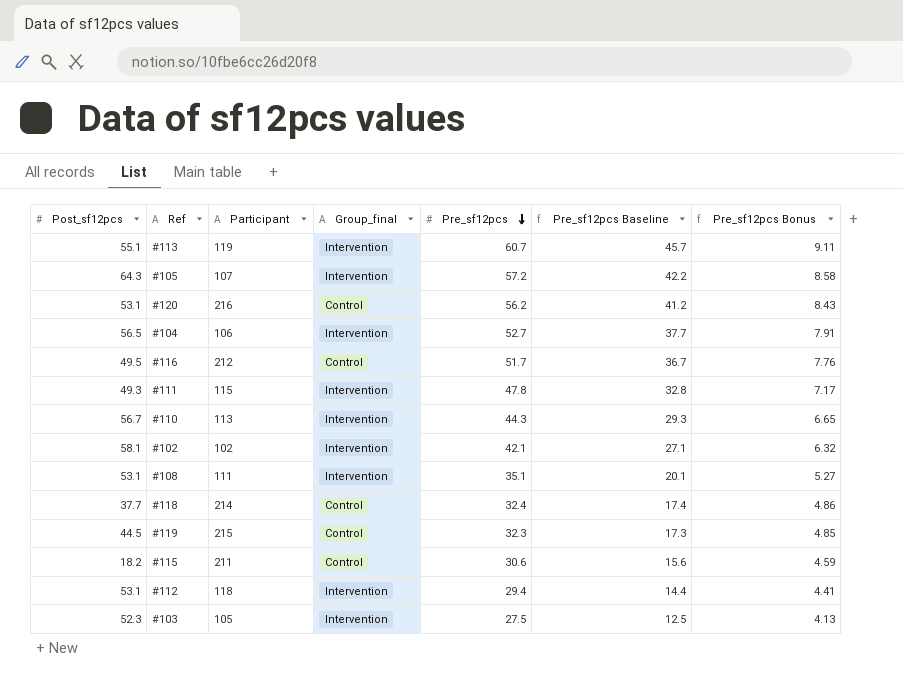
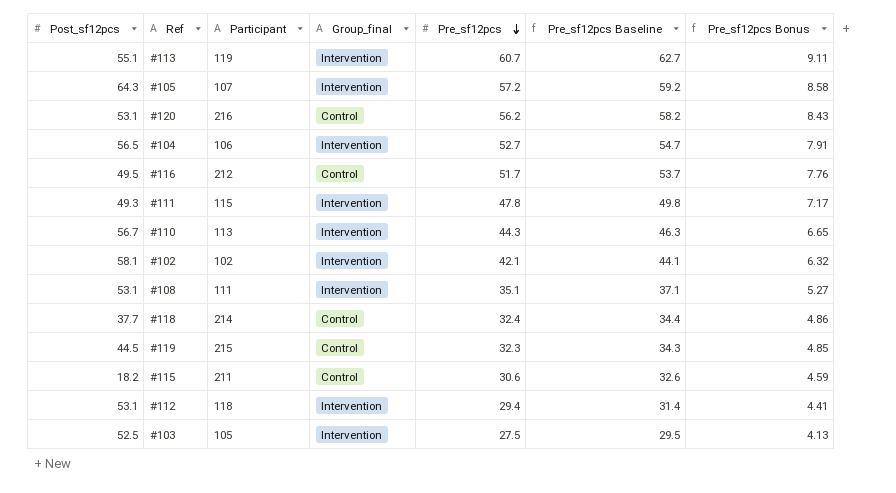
column Pre_sf12pcs Baseline | formula: [Pre_sf12pcs] - 15 -> [Pre_sf12pcs] + 2
#103 | Post_sf12pcs: 52.3 -> 52.5

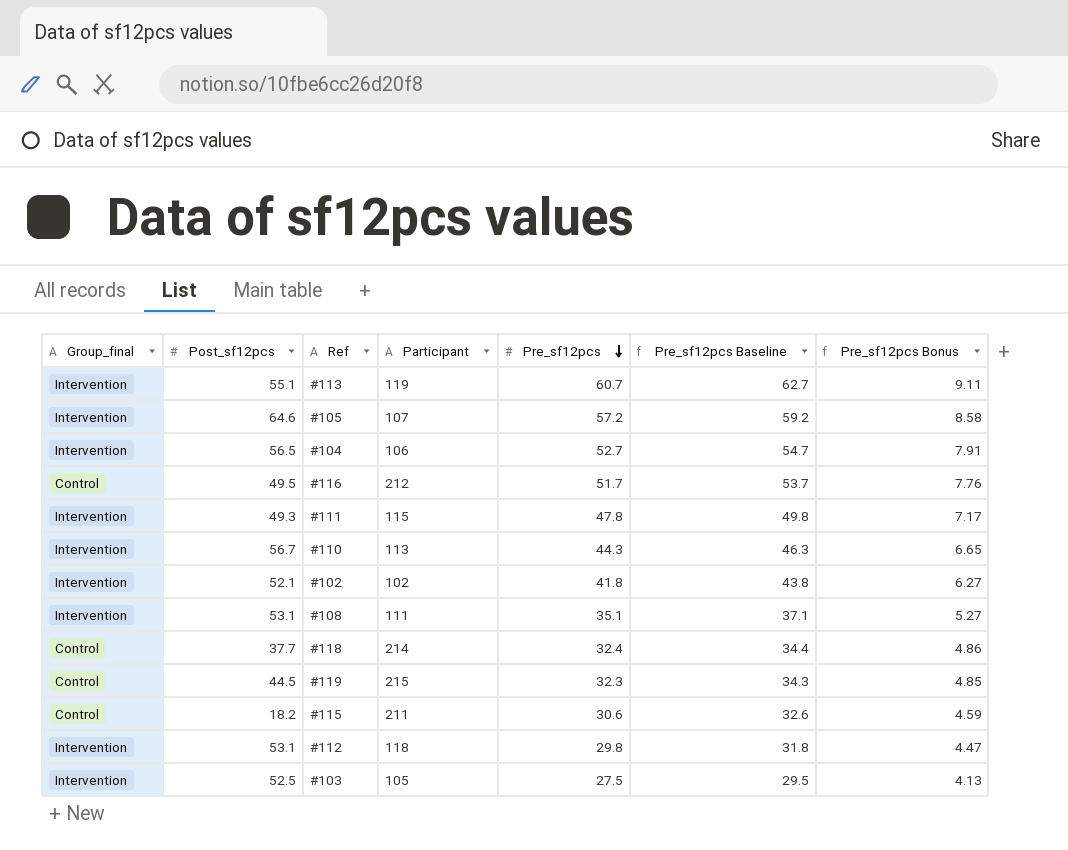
column Group_final | position: 4 -> 1
row #120: 53.1 | 216 | Control | 56.2 | 58.2 | 8.43 -> none
#105 | Post_sf12pcs: 64.3 -> 64.6
#102 | Post_sf12pcs: 58.1 -> 52.1
#102 | Pre_sf12pcs: 42.1 -> 41.8
#102 | Pre_sf12pcs Baseline: 44.1 -> 43.8
#102 | Pre_sf12pcs Bonus: 6.32 -> 6.27
#112 | Pre_sf12pcs: 29.4 -> 29.8
#112 | Pre_sf12pcs Baseline: 31.4 -> 31.8
#112 | Pre_sf12pcs Bonus: 4.41 -> 4.47

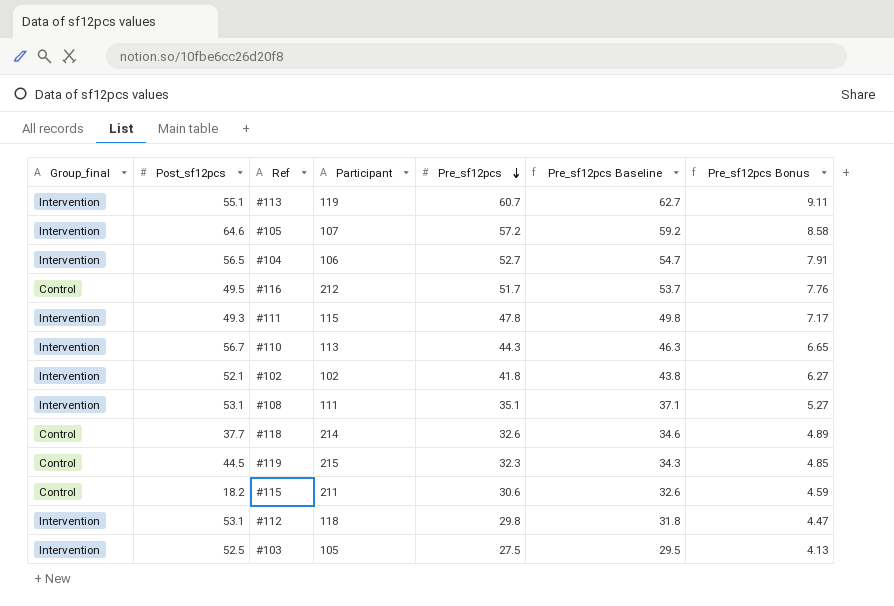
#118 | Pre_sf12pcs: 32.4 -> 32.6
#118 | Pre_sf12pcs Baseline: 34.4 -> 34.6
#118 | Pre_sf12pcs Bonus: 4.86 -> 4.89

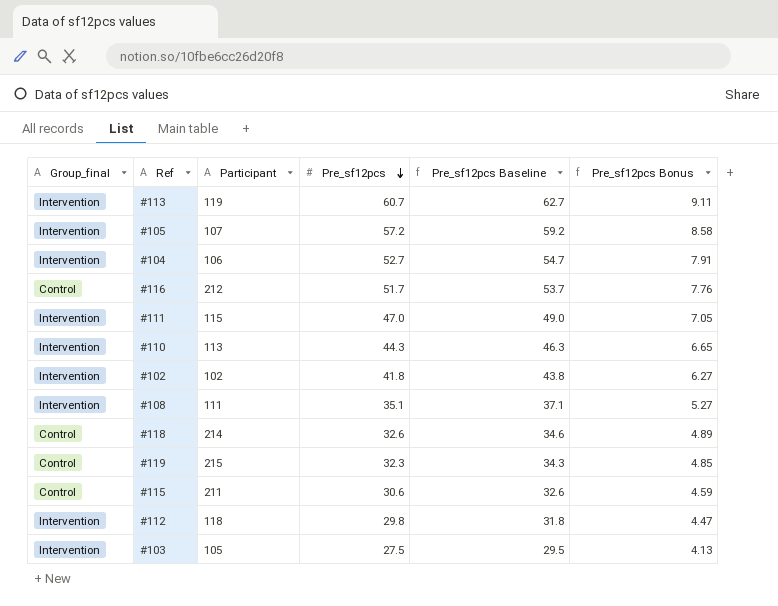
column Post_sf12pcs | position: 2 -> none
#111 | Pre_sf12pcs: 47.8 -> 47.0
#111 | Pre_sf12pcs Baseline: 49.8 -> 49.0
#111 | Pre_sf12pcs Bonus: 7.17 -> 7.05

